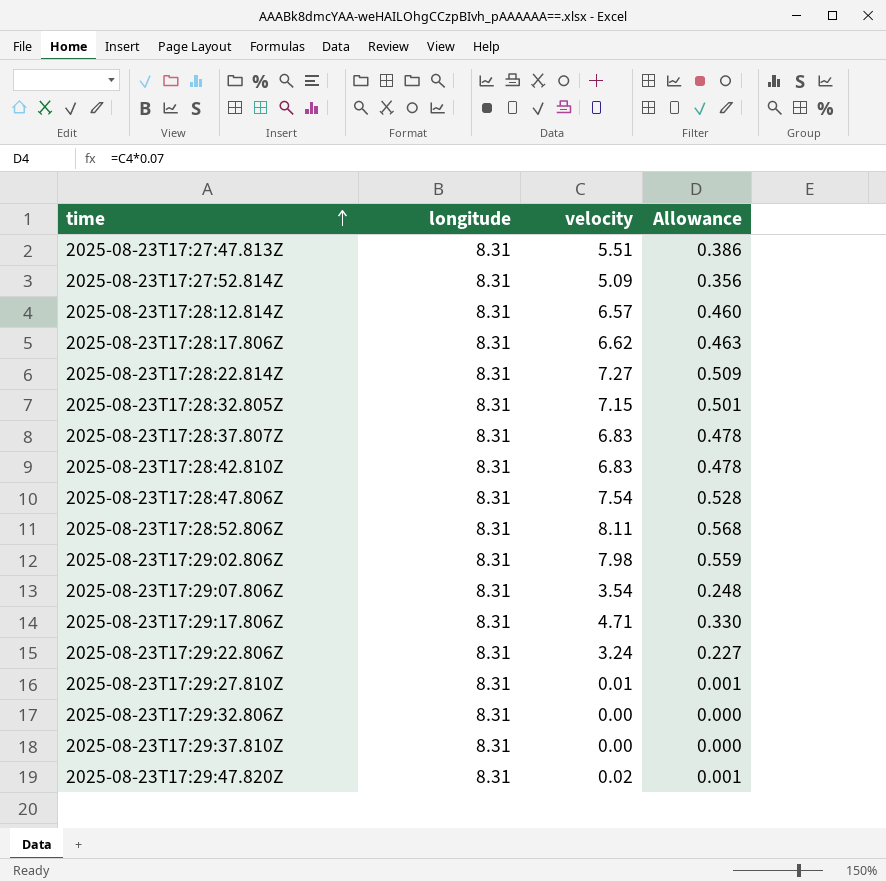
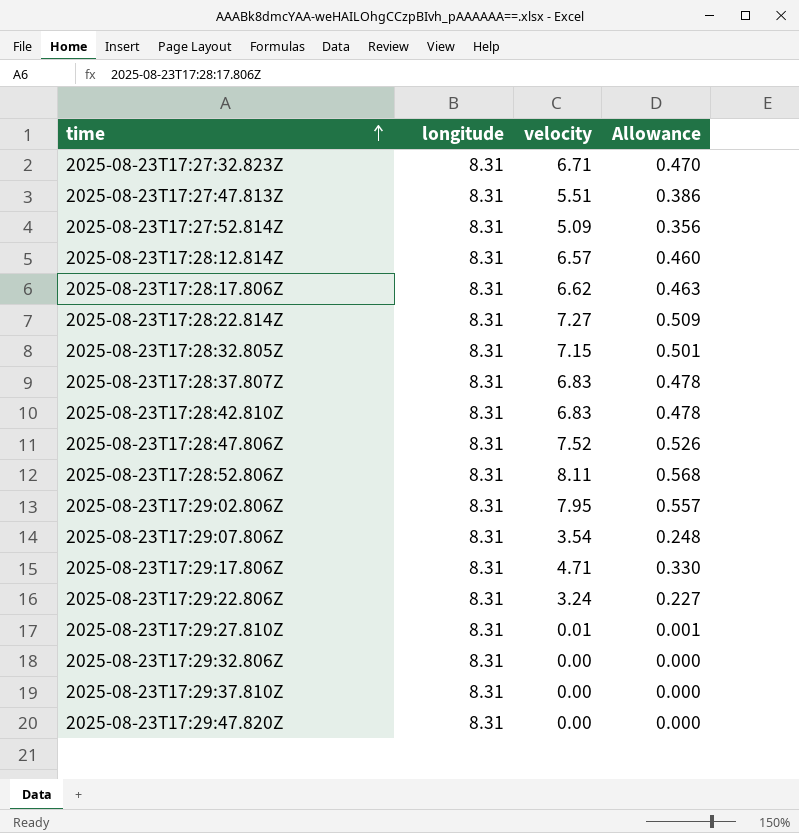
row 2025-08-23T17:27:32.823Z: none -> 8.31 | 6.71 | 0.470
2025-08-23T17:28:47.806Z | velocity: 7.54 -> 7.52
2025-08-23T17:28:47.806Z | Allowance: 0.528 -> 0.526
2025-08-23T17:29:02.806Z | velocity: 7.98 -> 7.95
2025-08-23T17:29:02.806Z | Allowance: 0.559 -> 0.557
2025-08-23T17:29:47.820Z | velocity: 0.02 -> 0.00
2025-08-23T17:29:47.820Z | Allowance: 0.001 -> 0.000

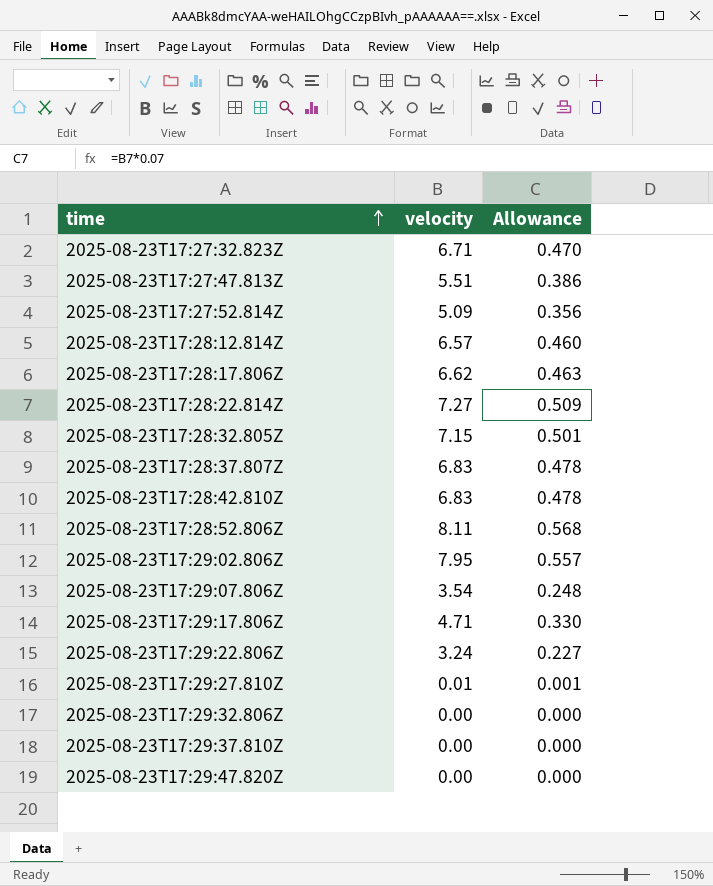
column longitude | position: 2 -> none
row 2025-08-23T17:28:47.806Z: 8.31 | 7.52 | 0.526 -> none

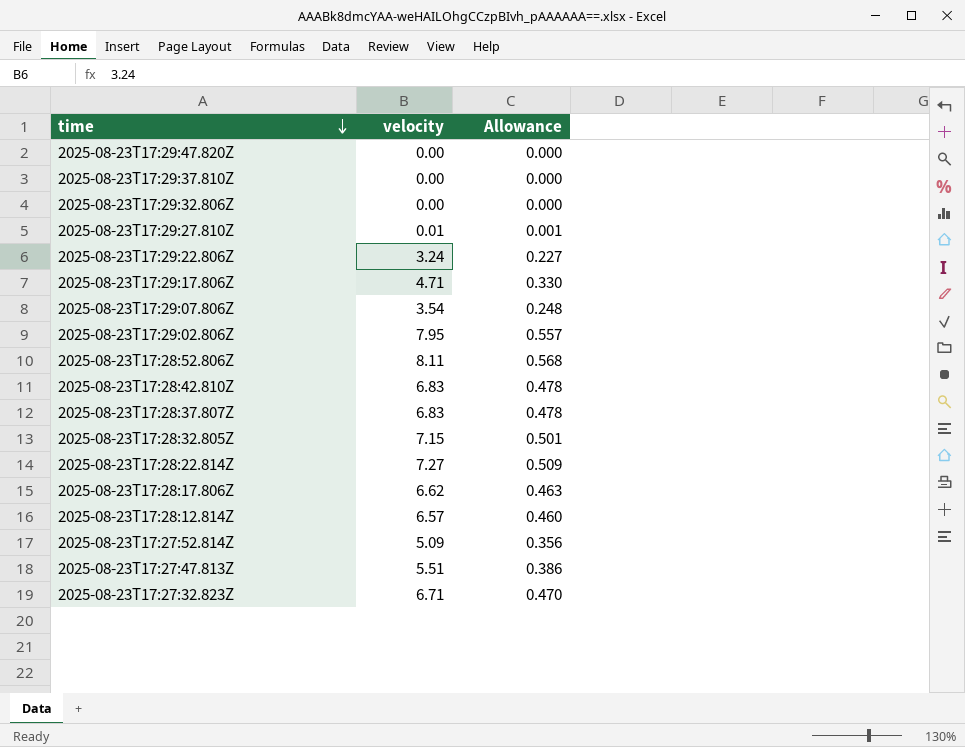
row order: time ascending -> time descending

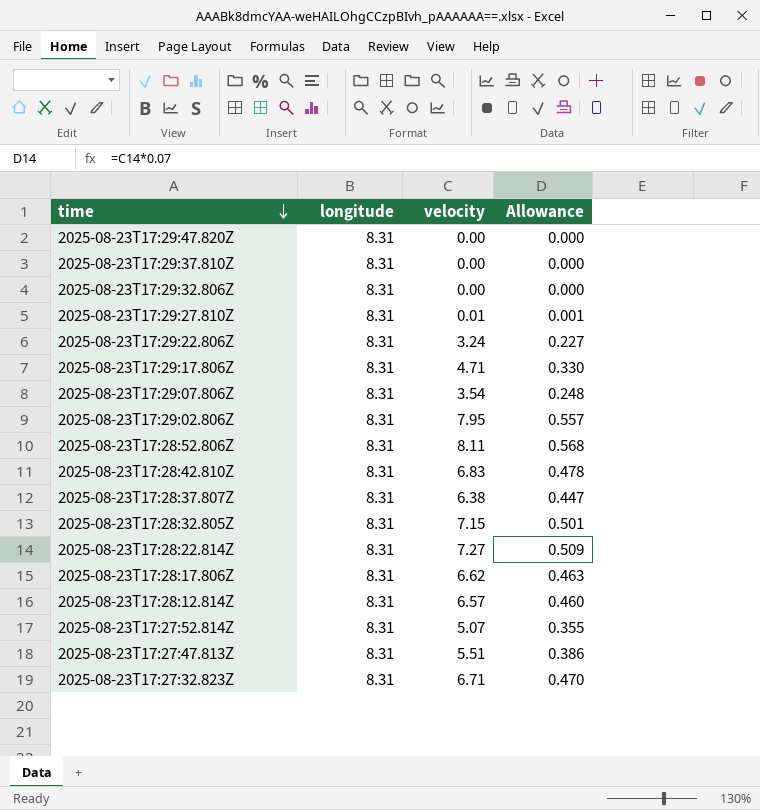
column longitude | position: none -> 2
2025-08-23T17:28:37.807Z | velocity: 6.83 -> 6.38
2025-08-23T17:28:37.807Z | Allowance: 0.478 -> 0.447
2025-08-23T17:27:52.814Z | velocity: 5.09 -> 5.07
2025-08-23T17:27:52.814Z | Allowance: 0.356 -> 0.355

